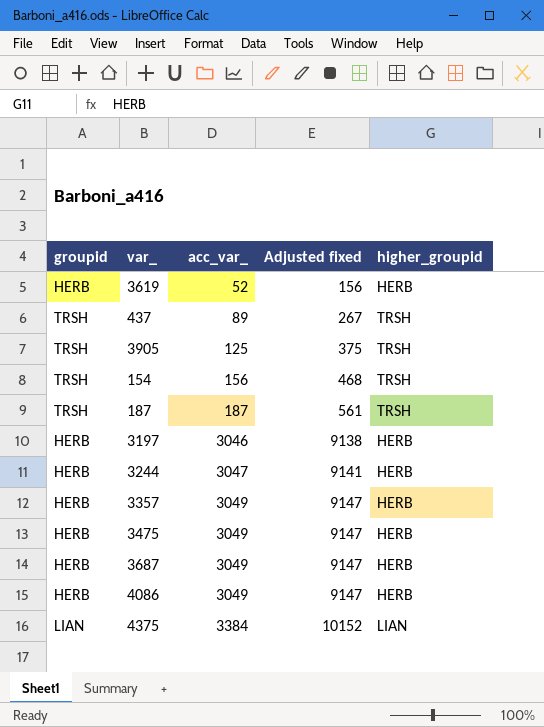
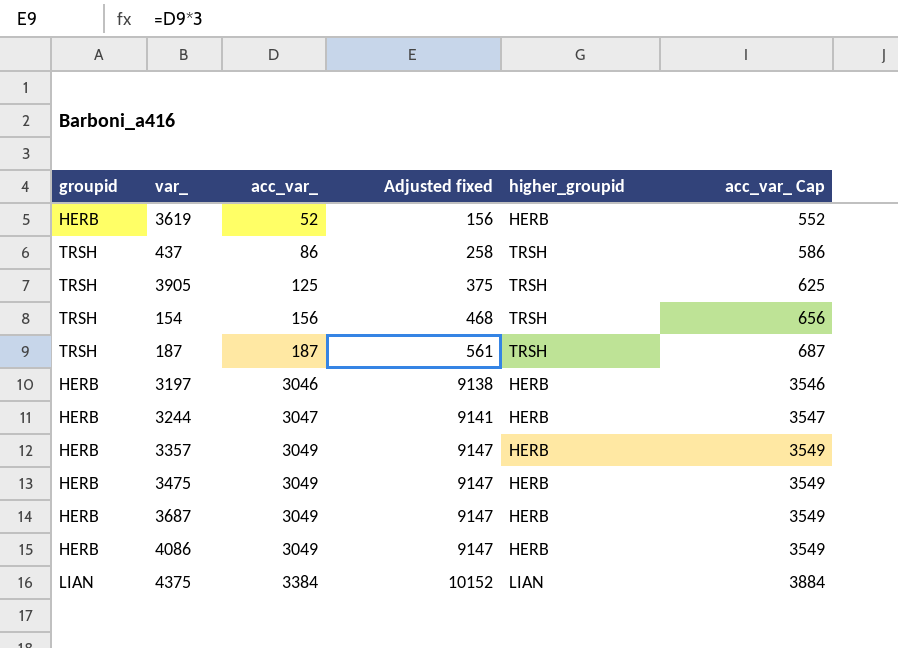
column acc_var_ Cap | formula: none -> [acc_var_] + 500
437 | acc_var_: 89 -> 86
437 | Adjusted fixed: 267 -> 258

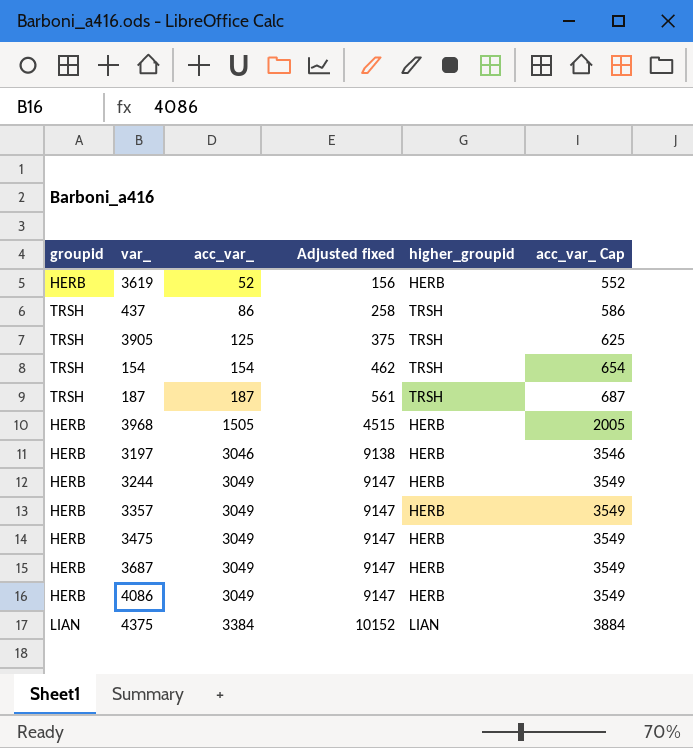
154 | acc_var_: 156 -> 154
154 | Adjusted fixed: 468 -> 462
154 | acc_var_ Cap: 656 -> 654
row 3968: none -> HERB | 1505 | 4515 | HERB | 2005
3244 | acc_var_: 3047 -> 3049
3244 | Adjusted fixed: 9141 -> 9147
3244 | acc_var_ Cap: 3547 -> 3549

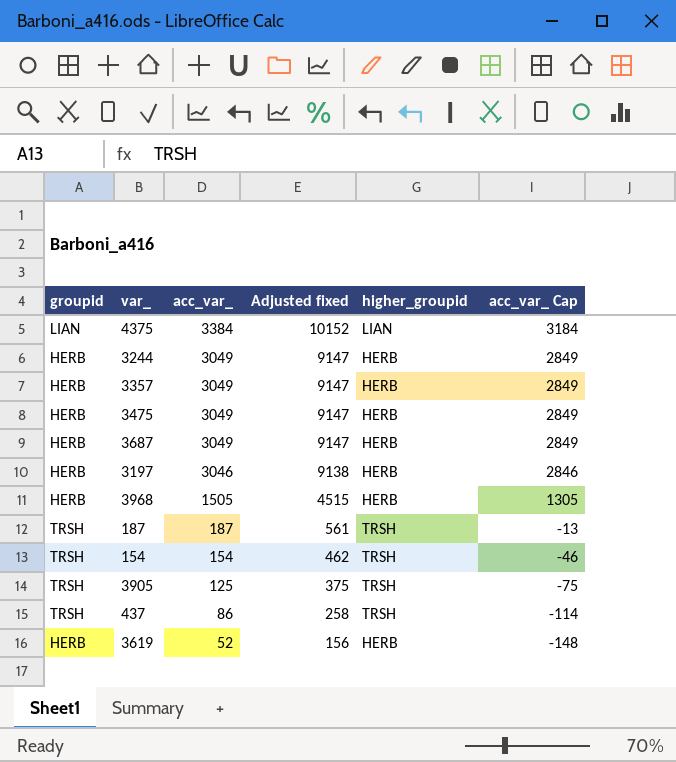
row order: acc_var_ ascending -> acc_var_ descending
column acc_var_ Cap | formula: [acc_var_] + 500 -> [acc_var_] - 200
row 4086: HERB | 3049 | 9147 | HERB | 3549 -> none

